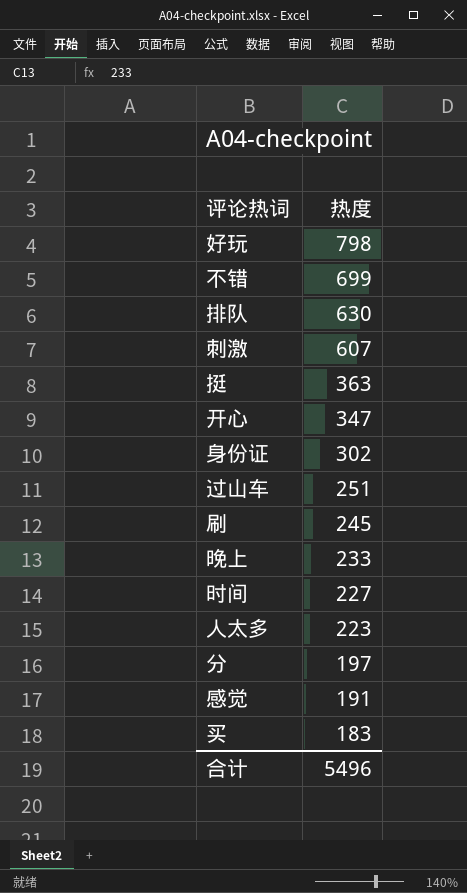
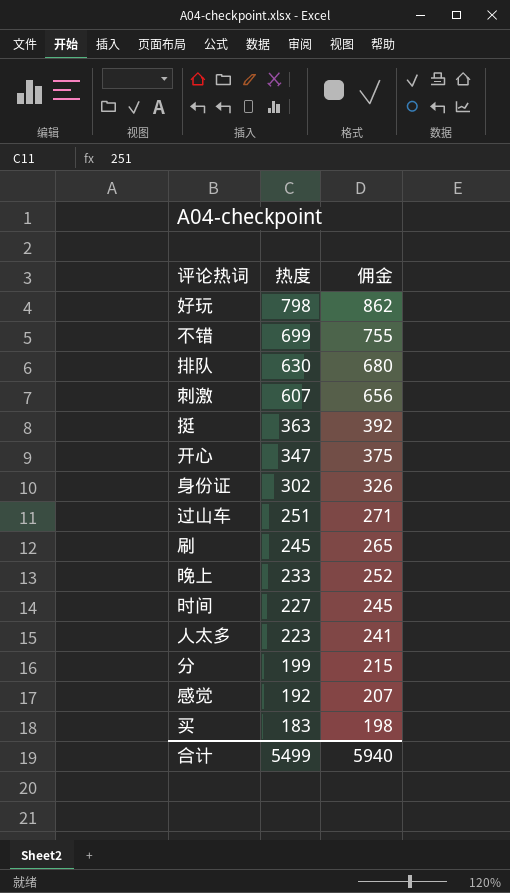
column 佣金 | formula: none -> [热度] * 1.08
分 | 热度: 197 -> 199
感觉 | 热度: 191 -> 192
合计 | 热度: 5496 -> 5499

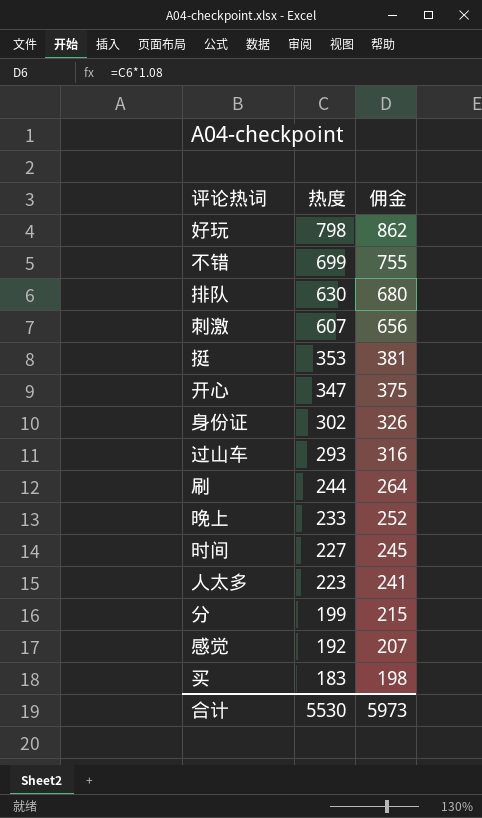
挺 | 热度: 363 -> 353
挺 | 佣金: 392 -> 381
过山车 | 热度: 251 -> 293
过山车 | 佣金: 271 -> 316
刷 | 热度: 245 -> 244
刷 | 佣金: 265 -> 264
合计 | 热度: 5499 -> 5530
合计 | 佣金: 5940 -> 5973

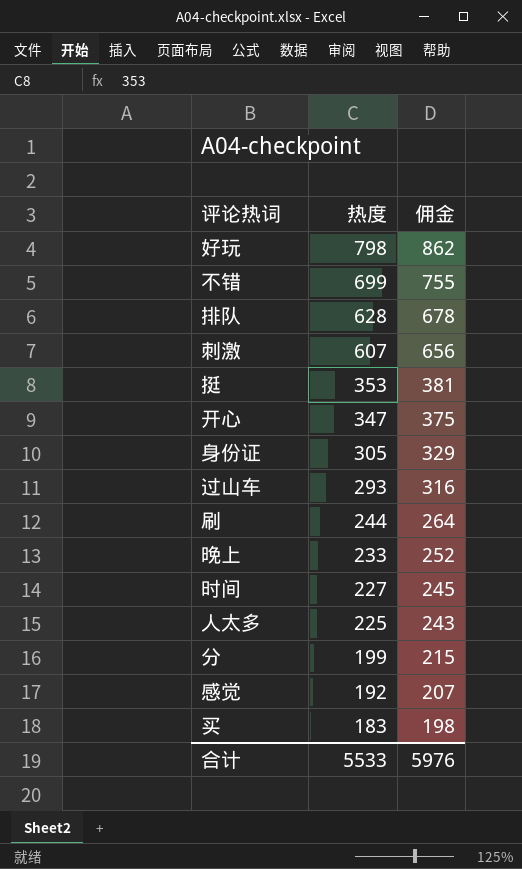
排队 | 热度: 630 -> 628
排队 | 佣金: 680 -> 678
身份证 | 热度: 302 -> 305
身份证 | 佣金: 326 -> 329
人太多 | 热度: 223 -> 225
人太多 | 佣金: 241 -> 243
合计 | 热度: 5530 -> 5533
合计 | 佣金: 5973 -> 5976

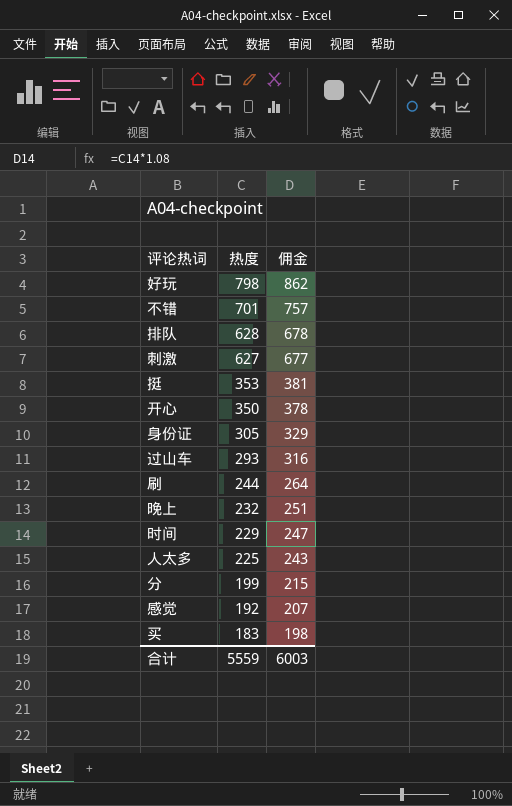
不错 | 热度: 699 -> 701
不错 | 佣金: 755 -> 757
刺激 | 热度: 607 -> 627
刺激 | 佣金: 656 -> 677
开心 | 热度: 347 -> 350
开心 | 佣金: 375 -> 378
晚上 | 热度: 233 -> 232
晚上 | 佣金: 252 -> 251
时间 | 热度: 227 -> 229
时间 | 佣金: 245 -> 247
合计 | 热度: 5533 -> 5559
合计 | 佣金: 5976 -> 6003

